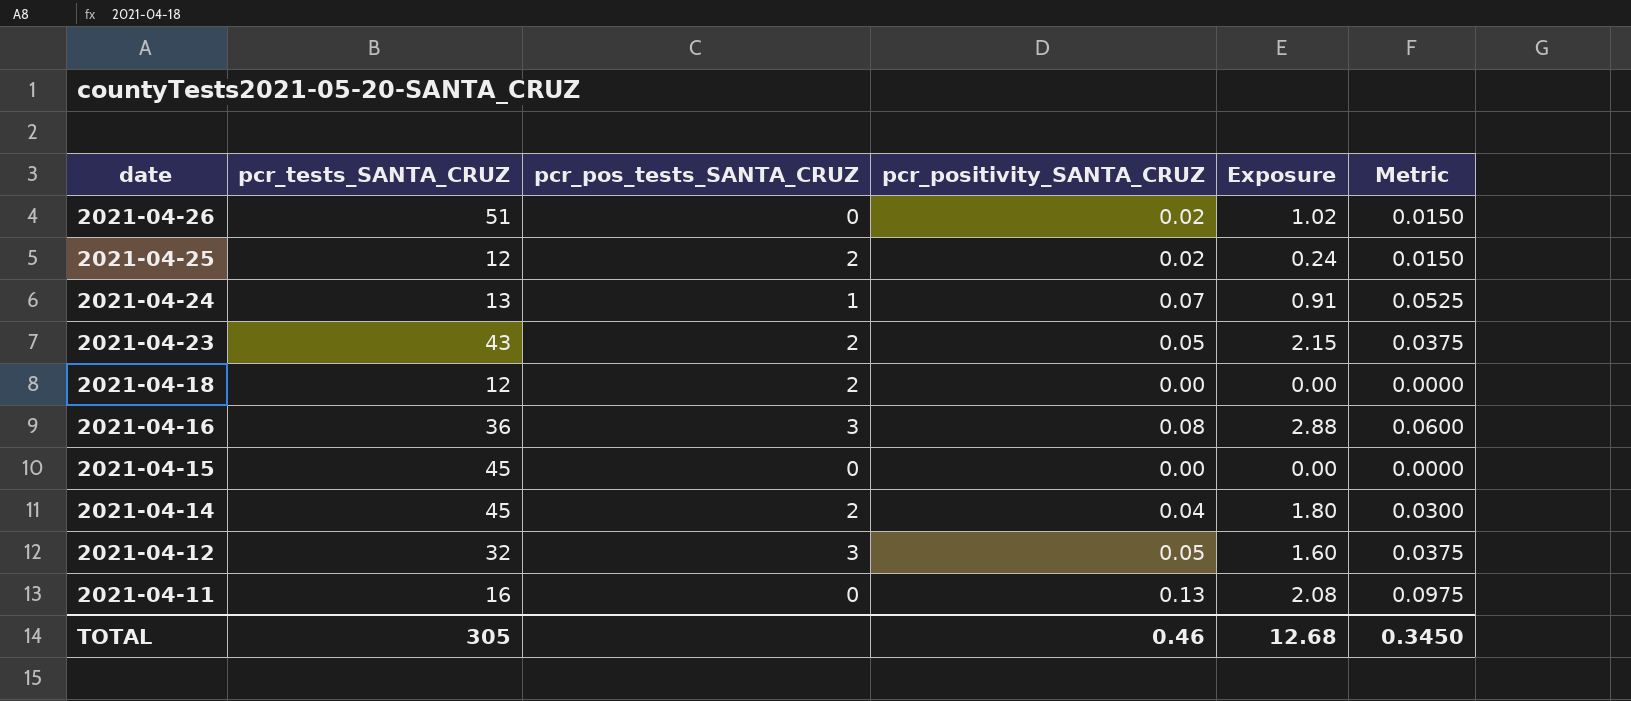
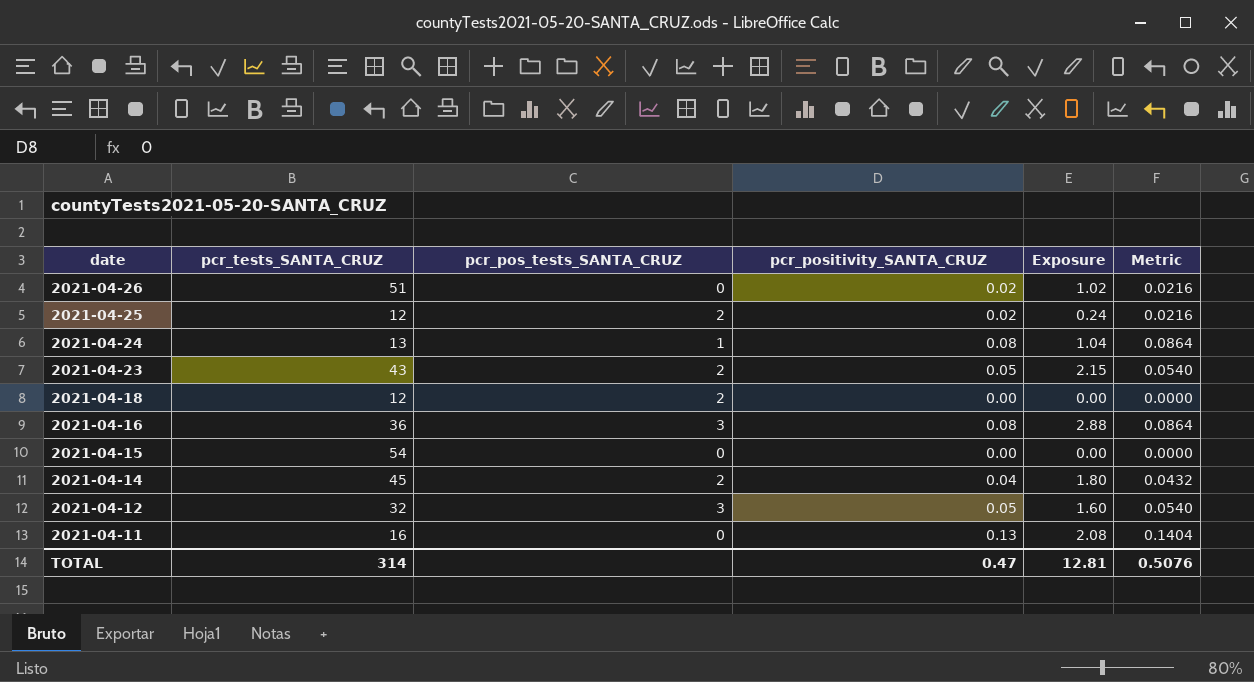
column Metric | formula: [pcr_positivity_SANTA_CRUZ] * 0.75 -> [pcr_positivity_SANTA_CRUZ] * 1.08
2021-04-24 | pcr_positivity_SANTA_CRUZ: 0.07 -> 0.08
2021-04-24 | Exposure: 0.91 -> 1.04
2021-04-15 | pcr_tests_SANTA_CRUZ: 45 -> 54
TOTAL | pcr_tests_SANTA_CRUZ: 305 -> 314
TOTAL | pcr_positivity_SANTA_CRUZ: 0.46 -> 0.47
TOTAL | Exposure: 12.68 -> 12.81
TOTAL | Metric: 0.3450 -> 0.5076

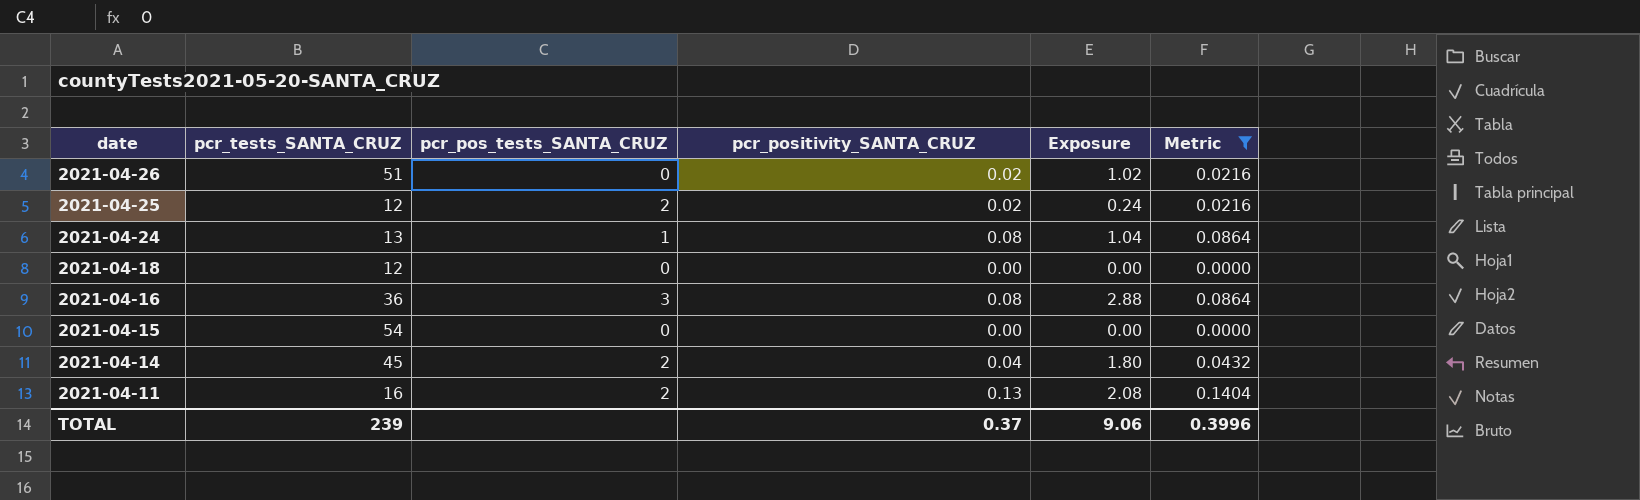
filter: none -> Metric != 0.0540
2021-04-18 | pcr_pos_tests_SANTA_CRUZ: 2 -> 0
2021-04-11 | pcr_pos_tests_SANTA_CRUZ: 0 -> 2
TOTAL | pcr_tests_SANTA_CRUZ: 314 -> 239
TOTAL | pcr_positivity_SANTA_CRUZ: 0.47 -> 0.37
TOTAL | Exposure: 12.81 -> 9.06
TOTAL | Metric: 0.5076 -> 0.3996

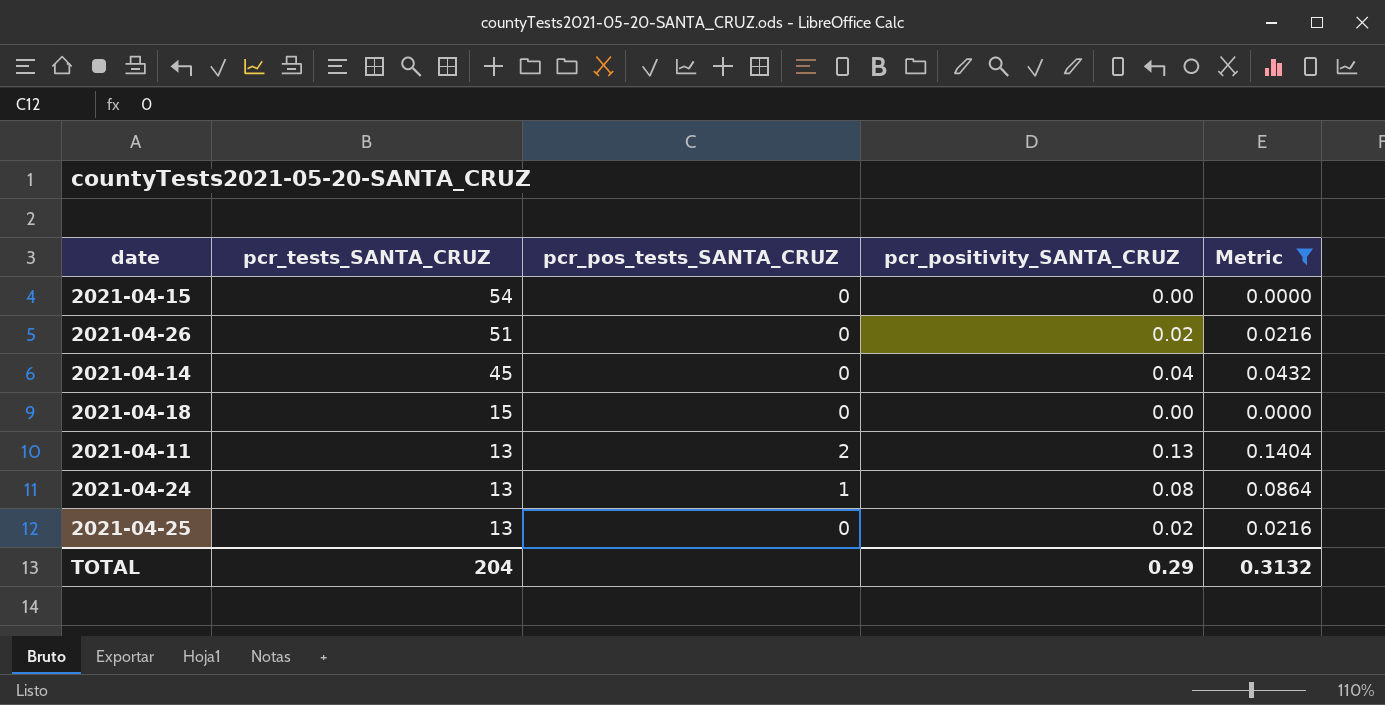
row order: date descending -> pcr_tests_SANTA_CRUZ descending
column Exposure | formula: [pcr_tests_SANTA_CRUZ] * [pcr_positivity_SANTA_CRUZ] -> none
row 2021-04-16: 36 | 3 | 0.08 | 2.88 | 0.0864 -> none
2021-04-14 | pcr_pos_tests_SANTA_CRUZ: 2 -> 0
2021-04-18 | pcr_tests_SANTA_CRUZ: 12 -> 15
2021-04-11 | pcr_tests_SANTA_CRUZ: 16 -> 13
2021-04-25 | pcr_tests_SANTA_CRUZ: 12 -> 13
2021-04-25 | pcr_pos_tests_SANTA_CRUZ: 2 -> 0
TOTAL | pcr_tests_SANTA_CRUZ: 239 -> 204
TOTAL | pcr_positivity_SANTA_CRUZ: 0.37 -> 0.29
TOTAL | Metric: 0.3996 -> 0.3132

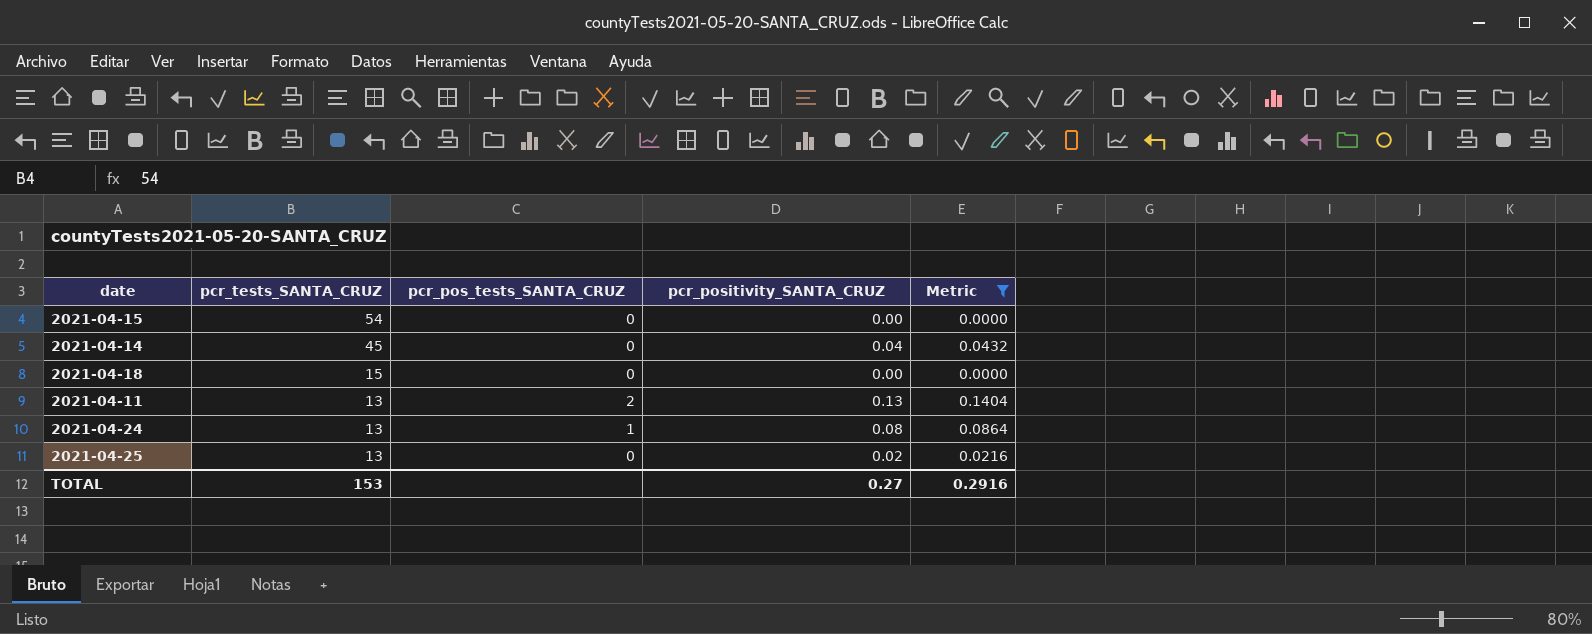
row 2021-04-26: 51 | 0 | 0.02 | 0.0216 -> none
TOTAL | pcr_tests_SANTA_CRUZ: 204 -> 153
TOTAL | pcr_positivity_SANTA_CRUZ: 0.29 -> 0.27
TOTAL | Metric: 0.3132 -> 0.2916

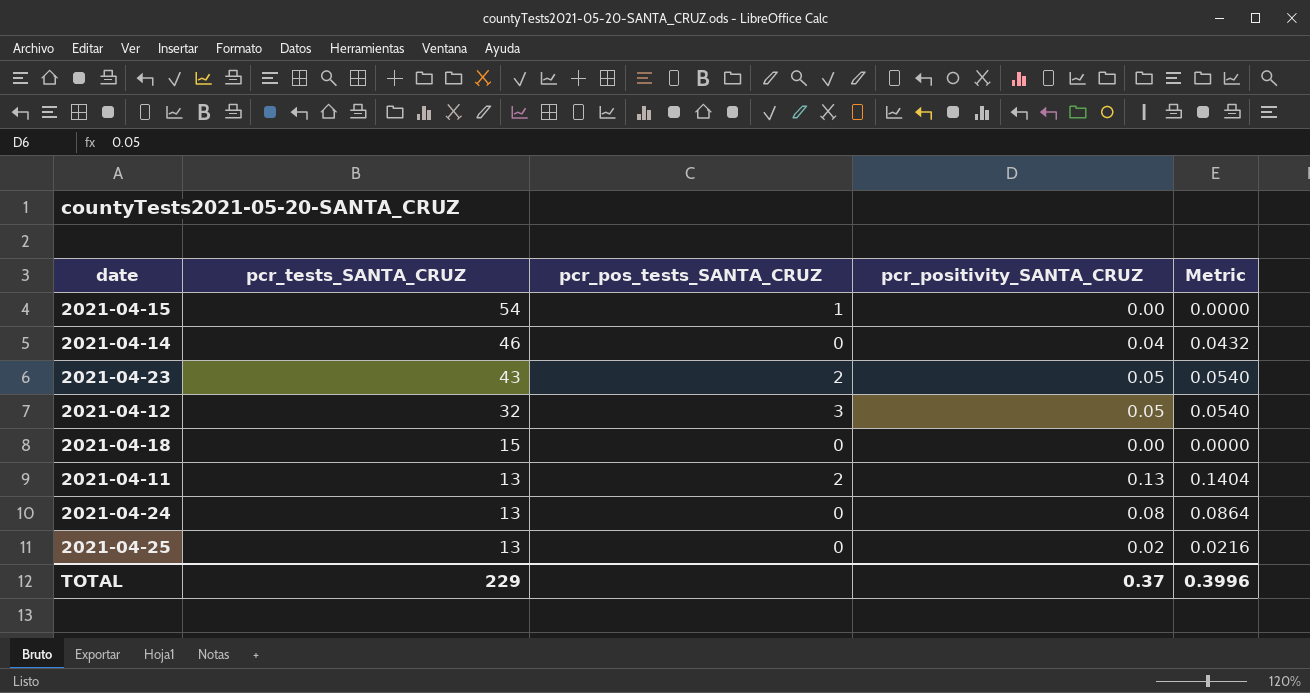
filter: Metric != 0.0540 -> none
2021-04-15 | pcr_pos_tests_SANTA_CRUZ: 0 -> 1
2021-04-14 | pcr_tests_SANTA_CRUZ: 45 -> 46
2021-04-24 | pcr_pos_tests_SANTA_CRUZ: 1 -> 0
TOTAL | pcr_tests_SANTA_CRUZ: 153 -> 229
TOTAL | pcr_positivity_SANTA_CRUZ: 0.27 -> 0.37
TOTAL | Metric: 0.2916 -> 0.3996

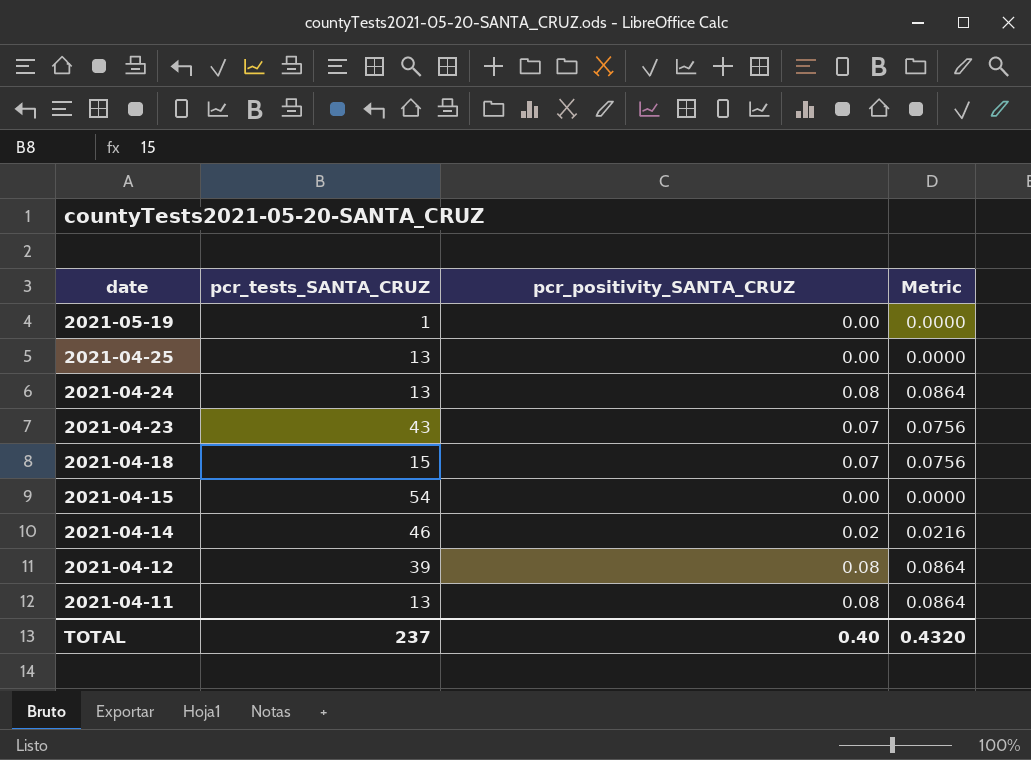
row order: pcr_tests_SANTA_CRUZ descending -> date descending
column pcr_pos_tests_SANTA_CRUZ | position: 3 -> none
row 2021-05-19: none -> 1 | 0.00 | 0.0000
2021-04-25 | pcr_positivity_SANTA_CRUZ: 0.02 -> 0.00
2021-04-25 | Metric: 0.0216 -> 0.0000
2021-04-23 | pcr_positivity_SANTA_CRUZ: 0.05 -> 0.07
2021-04-23 | Metric: 0.0540 -> 0.0756
2021-04-18 | pcr_positivity_SANTA_CRUZ: 0.00 -> 0.07
2021-04-18 | Metric: 0.0000 -> 0.0756
2021-04-14 | pcr_positivity_SANTA_CRUZ: 0.04 -> 0.02
2021-04-14 | Metric: 0.0432 -> 0.0216
2021-04-12 | pcr_tests_SANTA_CRUZ: 32 -> 39
2021-04-12 | pcr_positivity_SANTA_CRUZ: 0.05 -> 0.08
2021-04-12 | Metric: 0.0540 -> 0.0864
2021-04-11 | pcr_positivity_SANTA_CRUZ: 0.13 -> 0.08
2021-04-11 | Metric: 0.1404 -> 0.0864
TOTAL | pcr_tests_SANTA_CRUZ: 229 -> 237
TOTAL | pcr_positivity_SANTA_CRUZ: 0.37 -> 0.40
TOTAL | Metric: 0.3996 -> 0.4320

